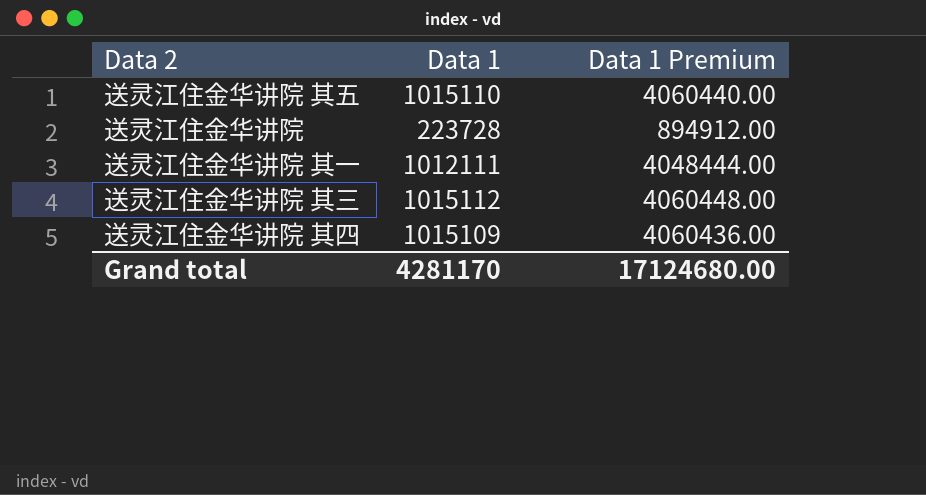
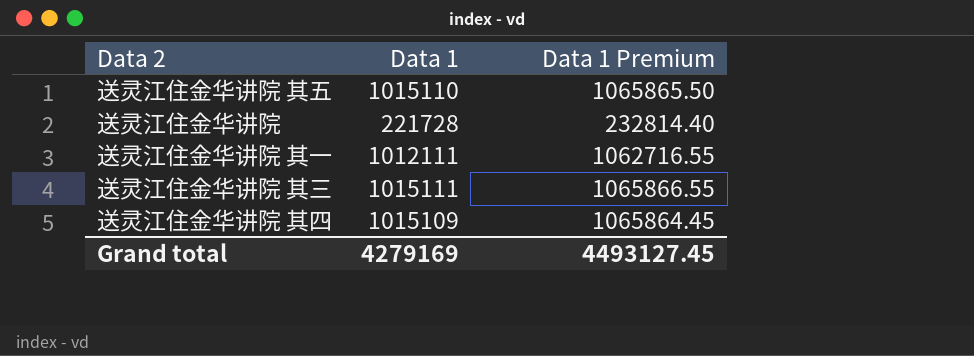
column Data 1 Premium | formula: [Data 1] * 4 -> [Data 1] * 1.05
送灵江住金华讲院 | Data 1: 223728 -> 221728
送灵江住金华讲院 其三 | Data 1: 1015112 -> 1015111
Grand total | Data 1: 4281170 -> 4279169
Grand total | Data 1 Premium: 17124680.00 -> 4493127.45

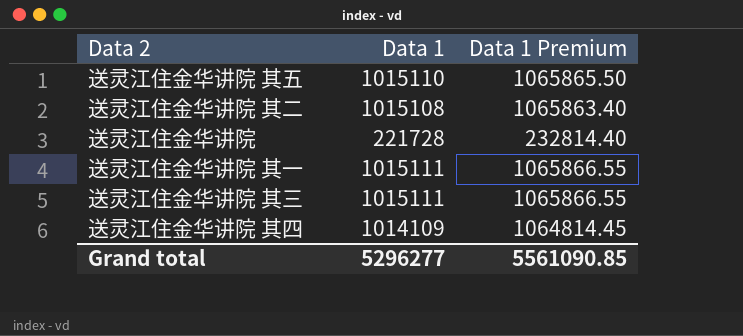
row 送灵江住金华讲院 其二: none -> 1015108 | 1065863.40
送灵江住金华讲院 其一 | Data 1: 1012111 -> 1015111
送灵江住金华讲院 其一 | Data 1 Premium: 1062716.55 -> 1065866.55
送灵江住金华讲院 其四 | Data 1: 1015109 -> 1014109
送灵江住金华讲院 其四 | Data 1 Premium: 1065864.45 -> 1064814.45
Grand total | Data 1: 4279169 -> 5296277
Grand total | Data 1 Premium: 4493127.45 -> 5561090.85

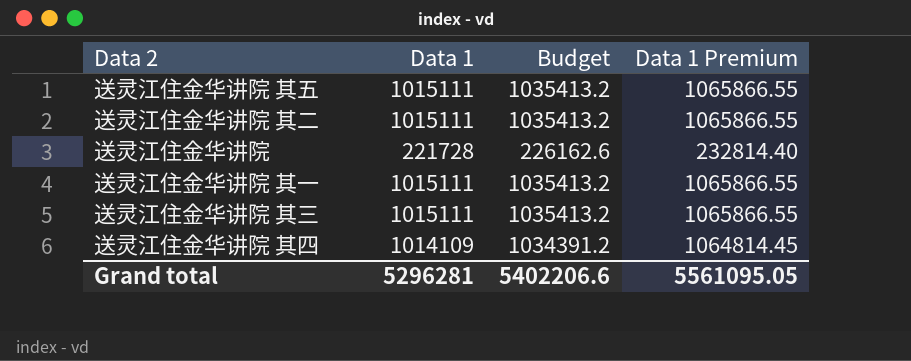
column Budget | formula: none -> [Data 1] * 1.02
送灵江住金华讲院 其五 | Data 1: 1015110 -> 1015111
送灵江住金华讲院 其五 | Data 1 Premium: 1065865.50 -> 1065866.55
送灵江住金华讲院 其二 | Data 1: 1015108 -> 1015111
送灵江住金华讲院 其二 | Data 1 Premium: 1065863.40 -> 1065866.55
Grand total | Data 1: 5296277 -> 5296281
Grand total | Data 1 Premium: 5561090.85 -> 5561095.05

